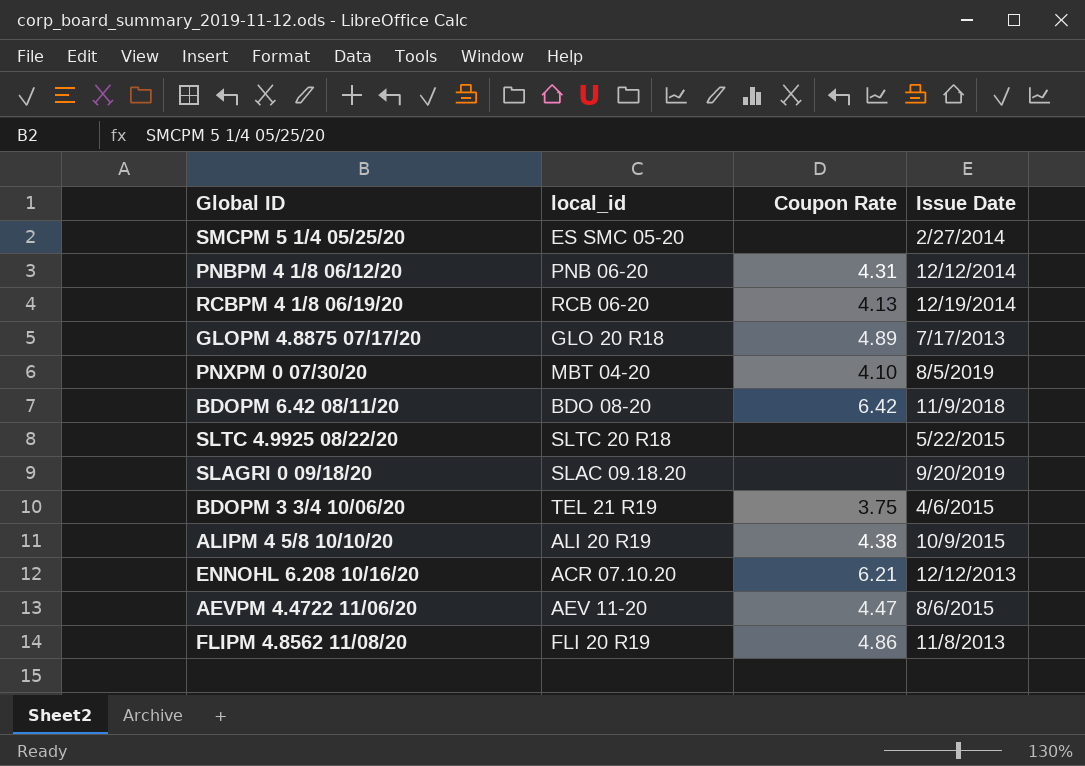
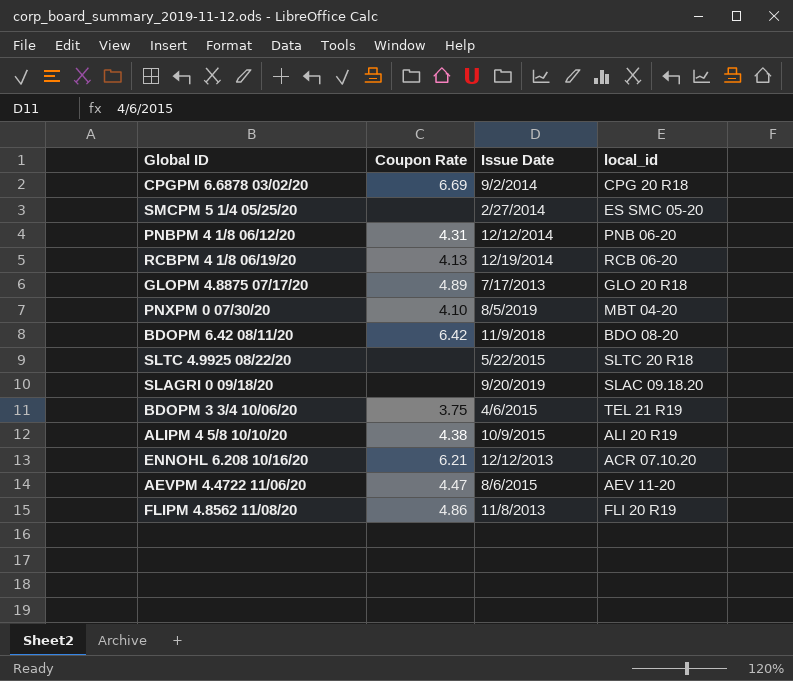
column local_id | position: 2 -> 4
row CPGPM 6.6878 03/02/20: none -> 6.69 | 9/2/2014 | CPG 20 R18

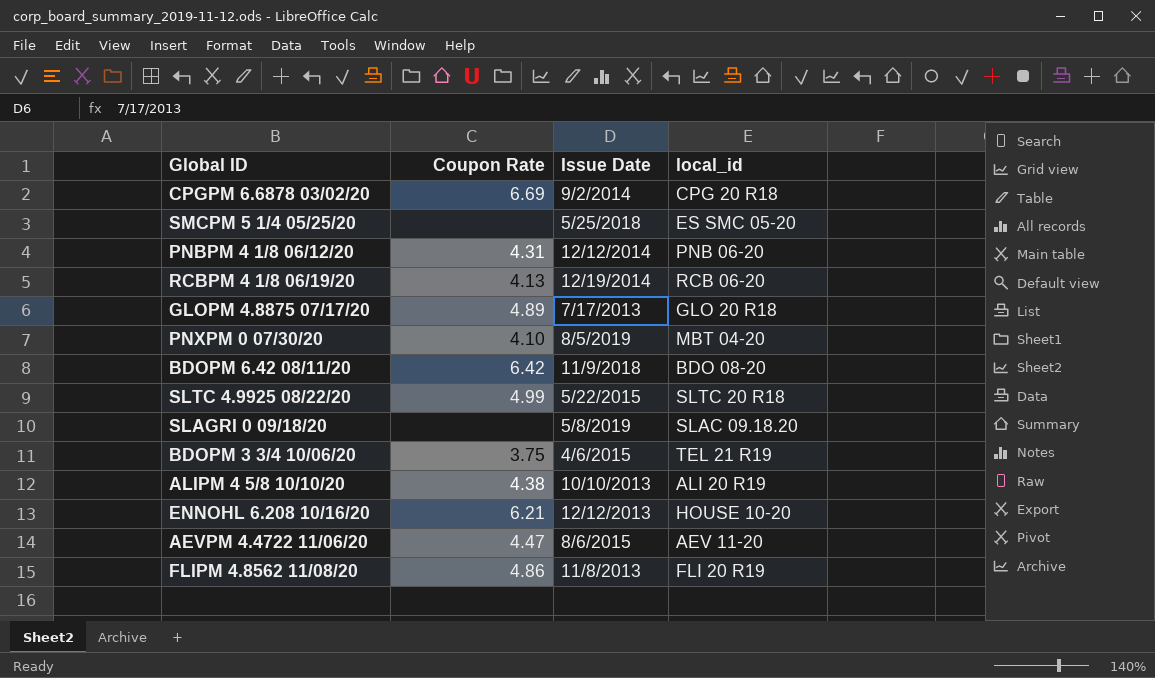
SMCPM 5 1/4 05/25/20 | Issue Date: 2/27/2014 -> 5/25/2018
SLTC 4.9925 08/22/20 | Coupon Rate: none -> 4.99
SLAGRI 0 09/18/20 | Issue Date: 9/20/2019 -> 5/8/2019
ALIPM 4 5/8 10/10/20 | Issue Date: 10/9/2015 -> 10/10/2013
ENNOHL 6.208 10/16/20 | local_id: ACR 07.10.20 -> HOUSE 10-20

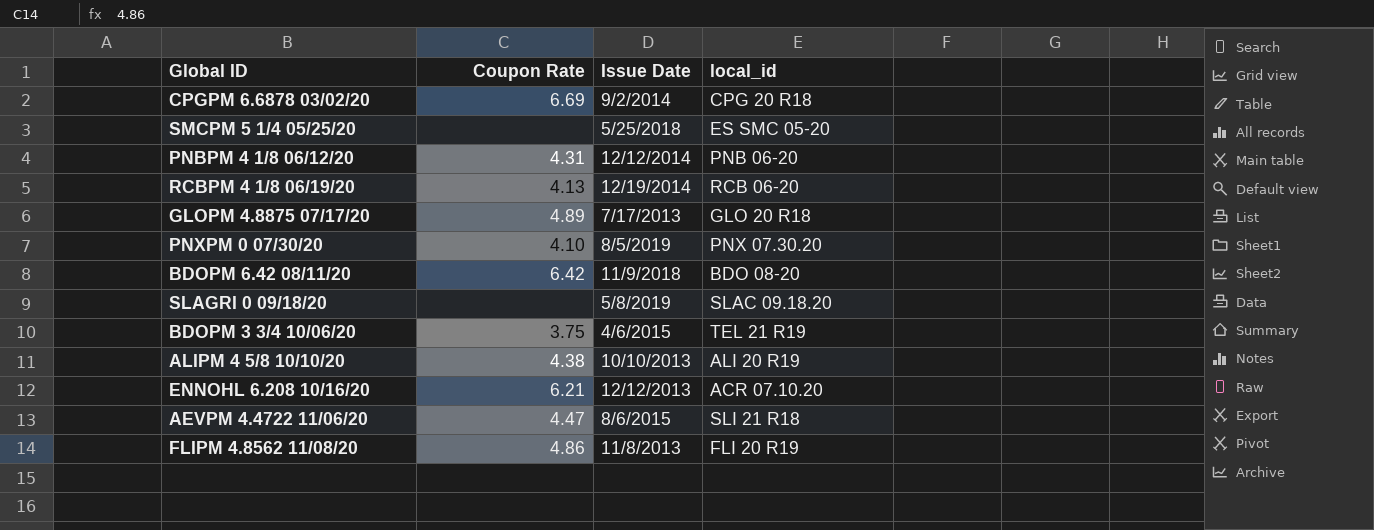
row SLTC 4.9925 08/22/20: 4.99 | 5/22/2015 | SLTC 20 R18 -> none
PNXPM 0 07/30/20 | local_id: MBT 04-20 -> PNX 07.30.20
ENNOHL 6.208 10/16/20 | local_id: HOUSE 10-20 -> ACR 07.10.20
AEVPM 4.4722 11/06/20 | local_id: AEV 11-20 -> SLI 21 R18

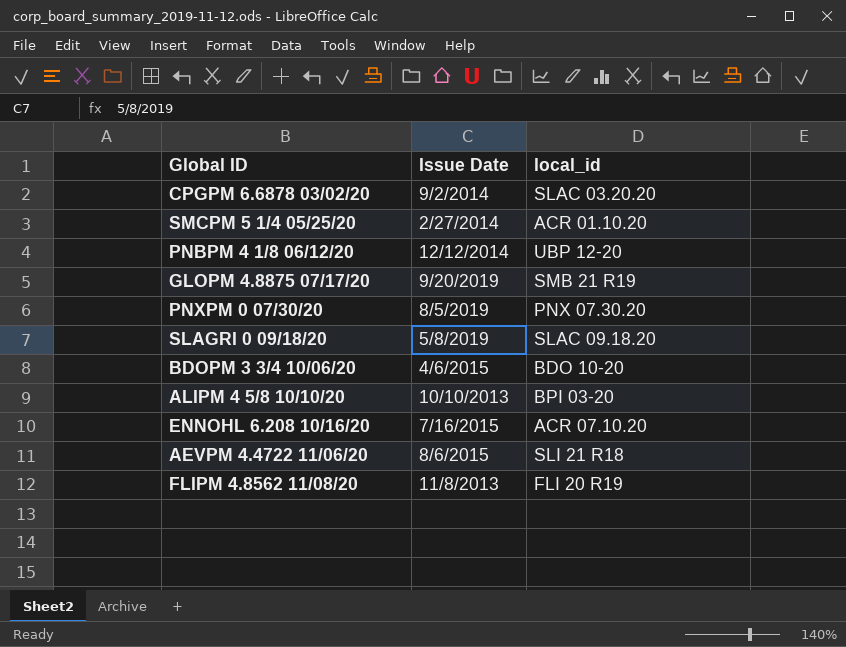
column Coupon Rate | position: 2 -> none
row RCBPM 4 1/8 06/19/20: 4.13 | 12/19/2014 | RCB 06-20 -> none
row BDOPM 6.42 08/11/20: 6.42 | 11/9/2018 | BDO 08-20 -> none
CPGPM 6.6878 03/02/20 | local_id: CPG 20 R18 -> SLAC 03.20.20
SMCPM 5 1/4 05/25/20 | Issue Date: 5/25/2018 -> 2/27/2014
SMCPM 5 1/4 05/25/20 | local_id: ES SMC 05-20 -> ACR 01.10.20
PNBPM 4 1/8 06/12/20 | local_id: PNB 06-20 -> UBP 12-20
GLOPM 4.8875 07/17/20 | Issue Date: 7/17/2013 -> 9/20/2019
GLOPM 4.8875 07/17/20 | local_id: GLO 20 R18 -> SMB 21 R19
BDOPM 3 3/4 10/06/20 | local_id: TEL 21 R19 -> BDO 10-20
ALIPM 4 5/8 10/10/20 | local_id: ALI 20 R19 -> BPI 03-20
ENNOHL 6.208 10/16/20 | Issue Date: 12/12/2013 -> 7/16/2015

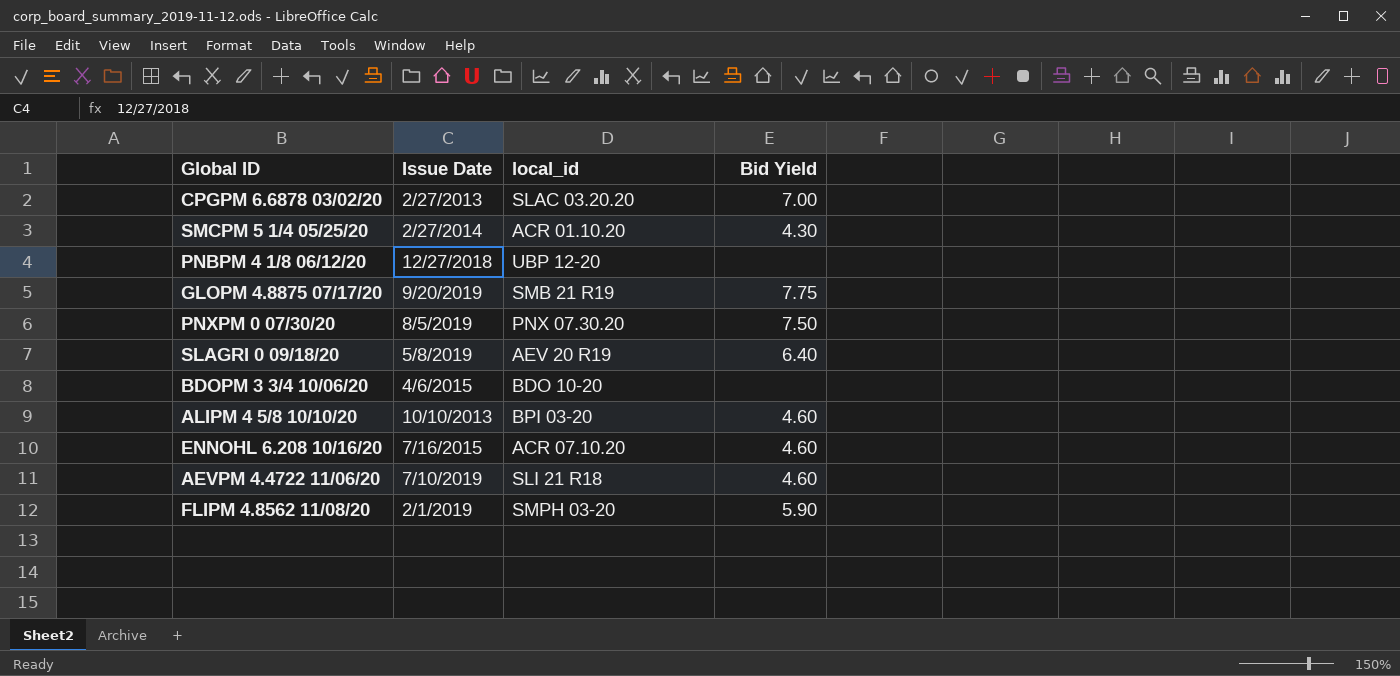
column Bid Yield | position: none -> 4
CPGPM 6.6878 03/02/20 | Issue Date: 9/2/2014 -> 2/27/2013
PNBPM 4 1/8 06/12/20 | Issue Date: 12/12/2014 -> 12/27/2018
SLAGRI 0 09/18/20 | local_id: SLAC 09.18.20 -> AEV 20 R19
AEVPM 4.4722 11/06/20 | Issue Date: 8/6/2015 -> 7/10/2019
FLIPM 4.8562 11/08/20 | Issue Date: 11/8/2013 -> 2/1/2019
FLIPM 4.8562 11/08/20 | local_id: FLI 20 R19 -> SMPH 03-20

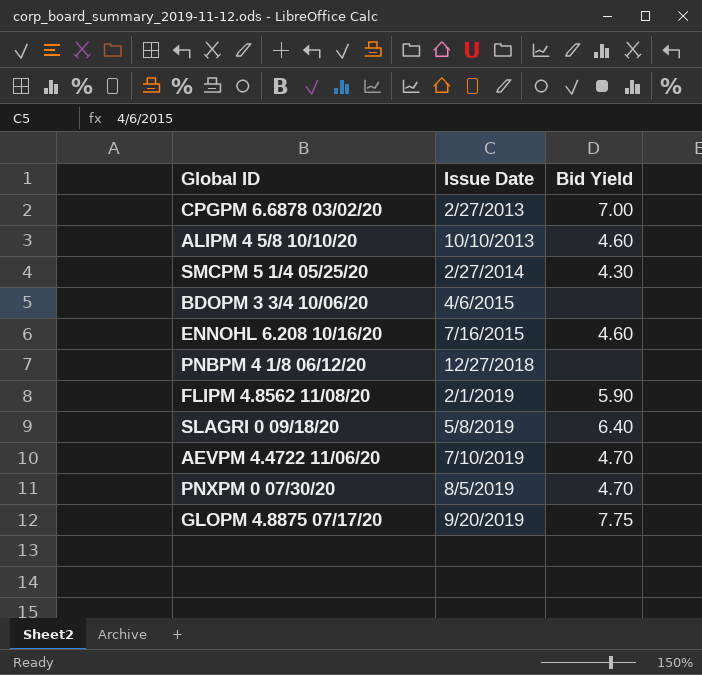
row order: none -> Issue Date ascending
column local_id | position: 3 -> none
AEVPM 4.4722 11/06/20 | Bid Yield: 4.60 -> 4.70
PNXPM 0 07/30/20 | Bid Yield: 7.50 -> 4.70

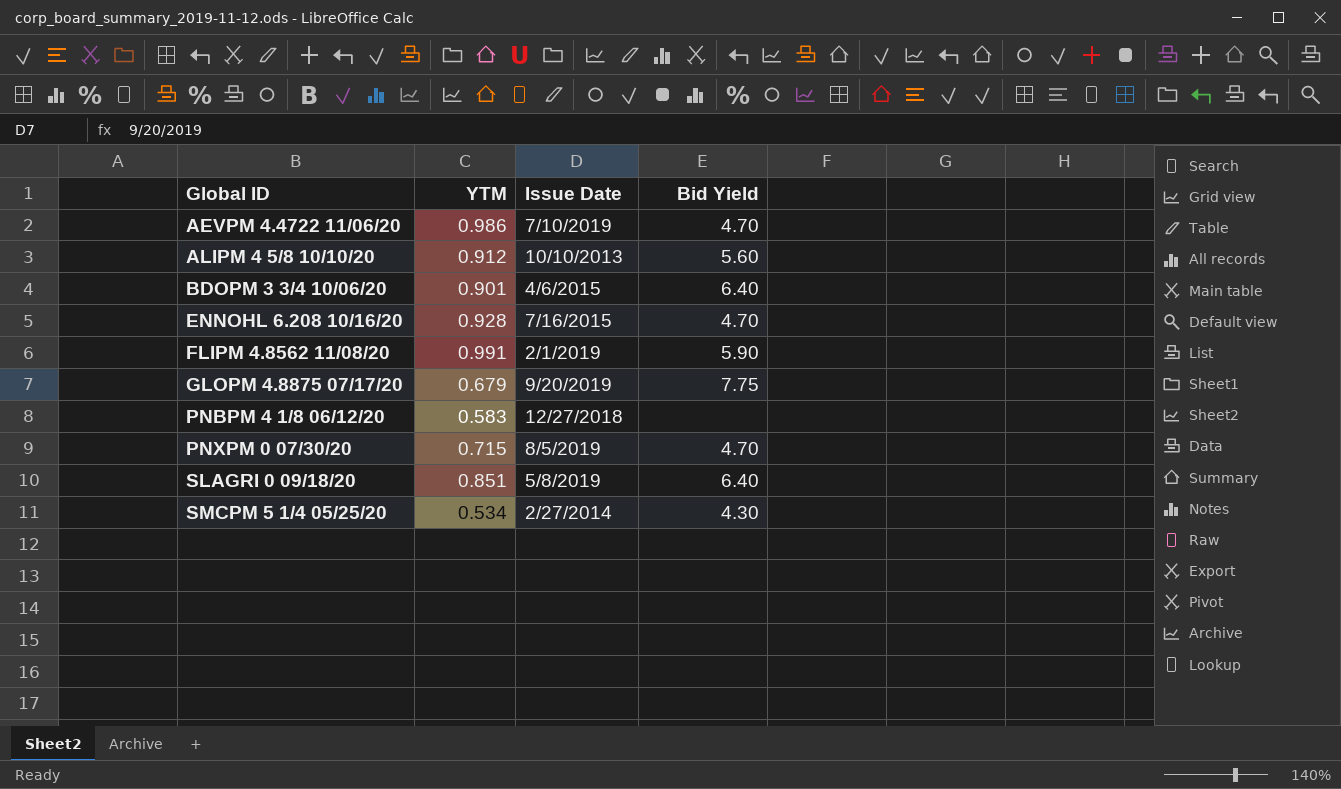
row order: Issue Date ascending -> Global ID ascending
column YTM | position: none -> 2
row CPGPM 6.6878 03/02/20: 2/27/2013 | 7.00 -> none
ALIPM 4 5/8 10/10/20 | Bid Yield: 4.60 -> 5.60
BDOPM 3 3/4 10/06/20 | Bid Yield: none -> 6.40
ENNOHL 6.208 10/16/20 | Bid Yield: 4.60 -> 4.70

